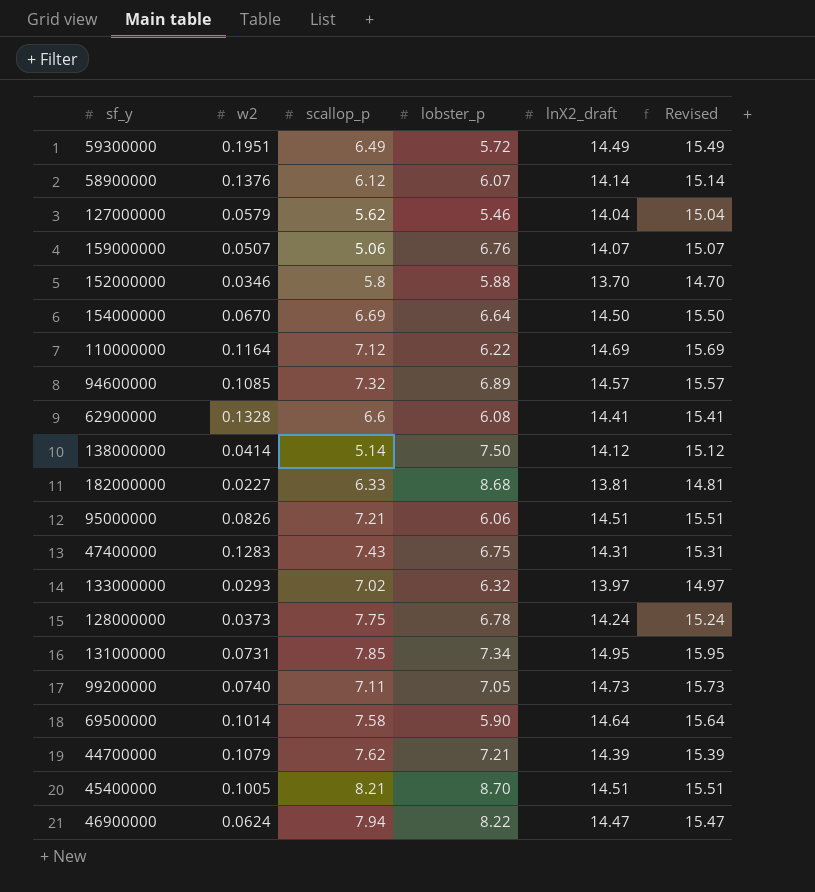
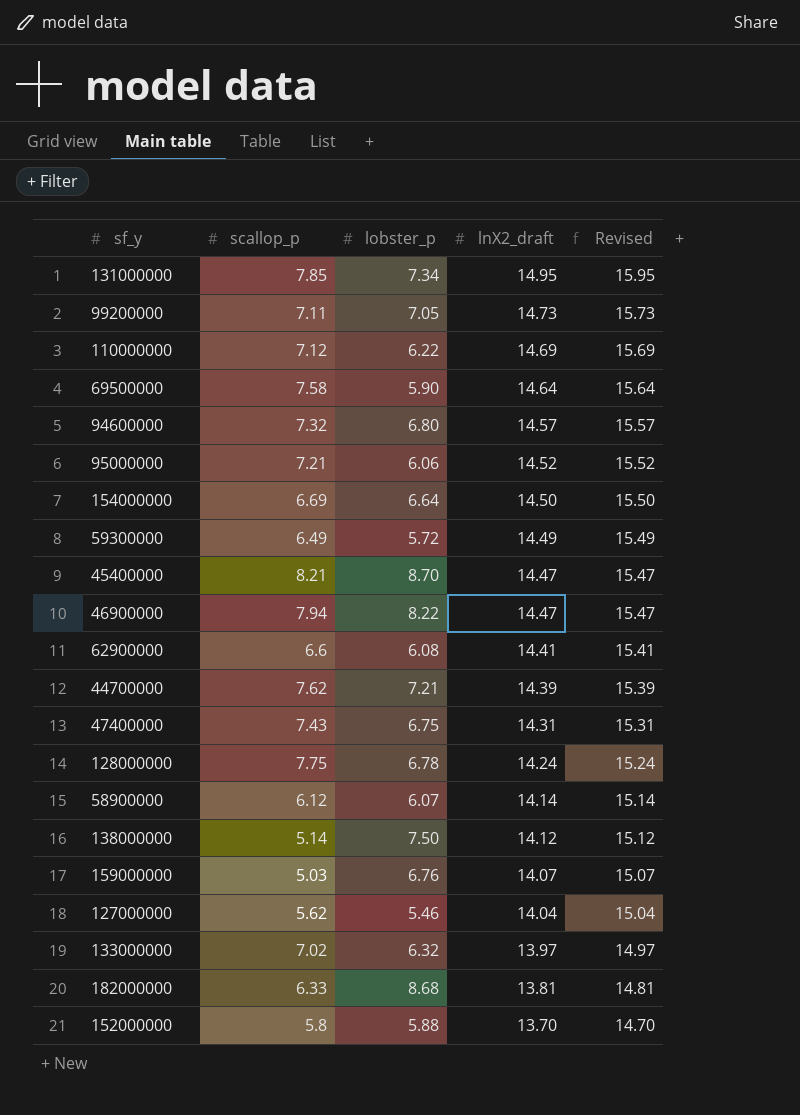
row order: none -> lnX2_draft descending
column w2 | position: 2 -> none
94600000 | lobster_p: 6.89 -> 6.80
95000000 | lnX2_draft: 14.51 -> 14.52
95000000 | Revised: 15.51 -> 15.52
45400000 | lnX2_draft: 14.51 -> 14.47
45400000 | Revised: 15.51 -> 15.47
159000000 | scallop_p: 5.06 -> 5.03

